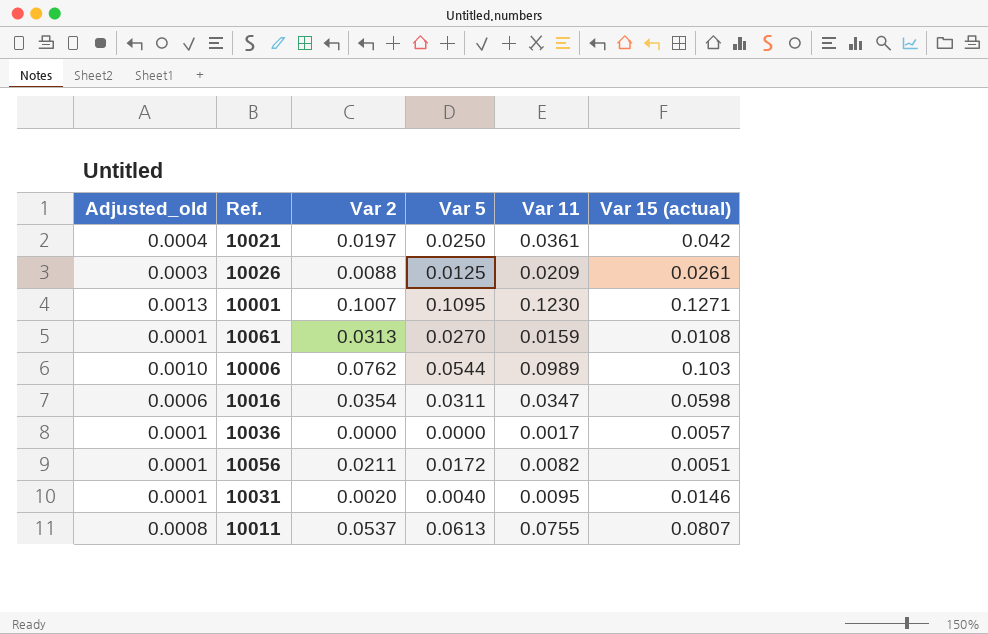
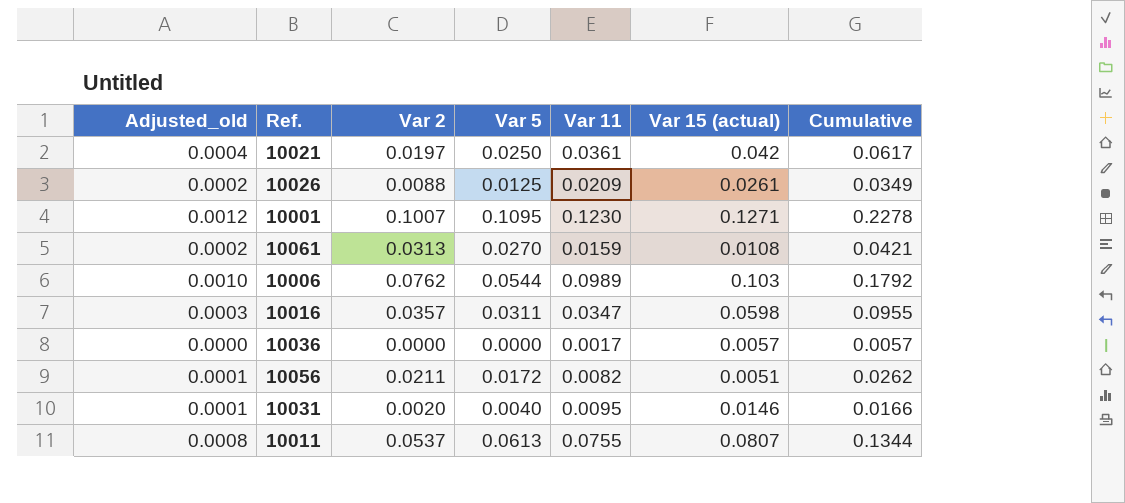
column Adjusted_old | formula: [Var 15 (actual)] * 0.01 -> [Var 11] * 0.01
column Cumulative | formula: none -> [Var 2] + [Var 15 (actual)]
10016 | Var 2: 0.0354 -> 0.0357

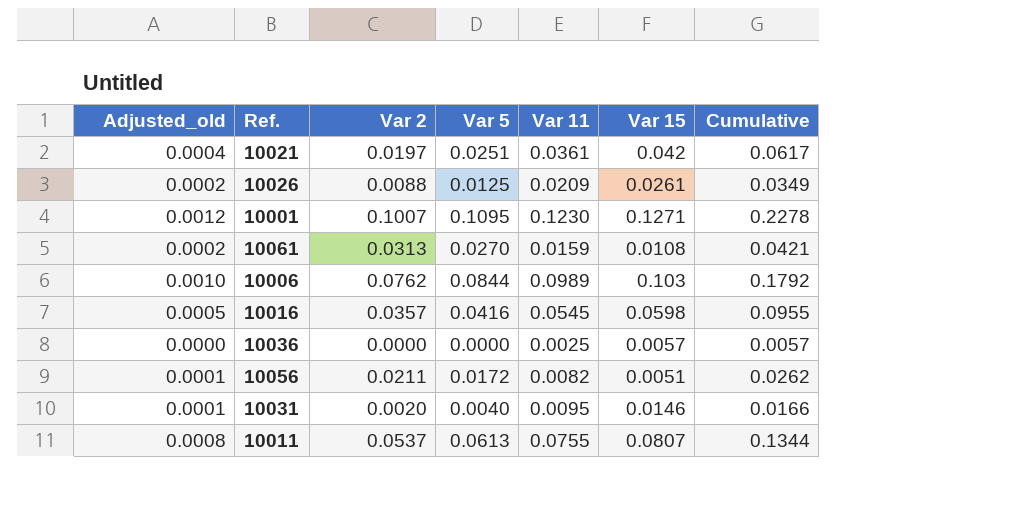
column name: Var 15 (actual) -> Var 15
10021 | Var 5: 0.0250 -> 0.0251
10006 | Var 5: 0.0544 -> 0.0844
10016 | Adjusted_old: 0.0003 -> 0.0005
10016 | Var 5: 0.0311 -> 0.0416
10016 | Var 11: 0.0347 -> 0.0545
10036 | Var 11: 0.0017 -> 0.0025

